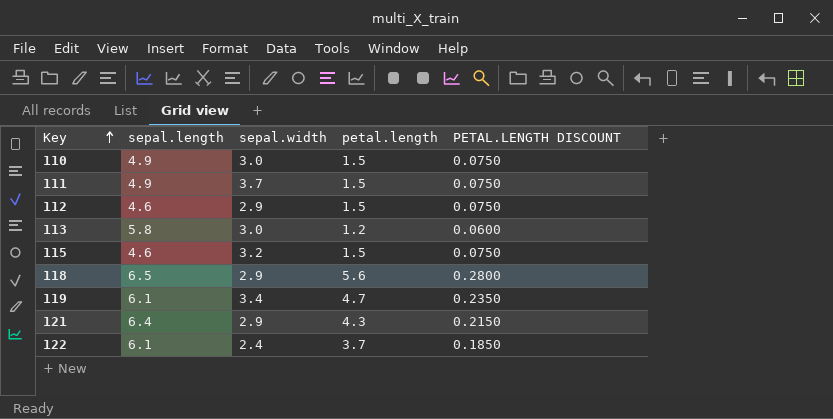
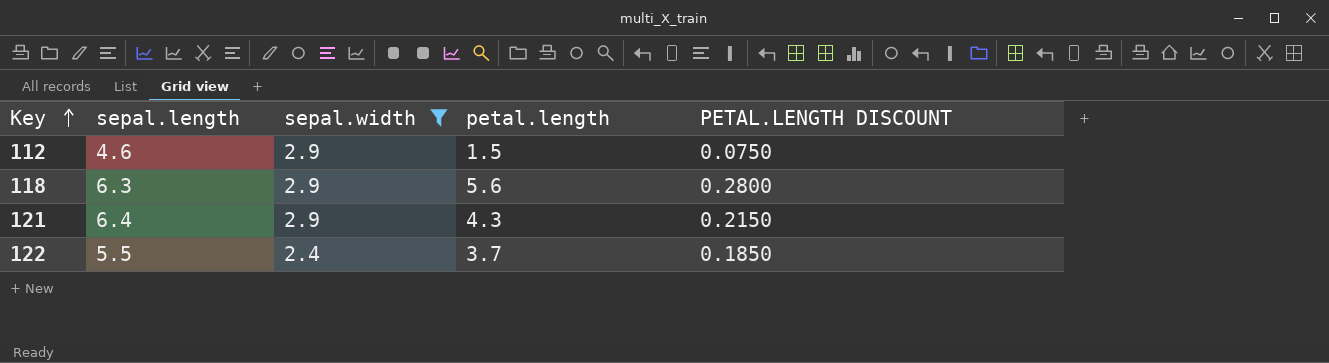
filter: none -> sepal.width <= 2.9
118 | sepal.length: 6.5 -> 6.3
122 | sepal.length: 6.1 -> 5.5

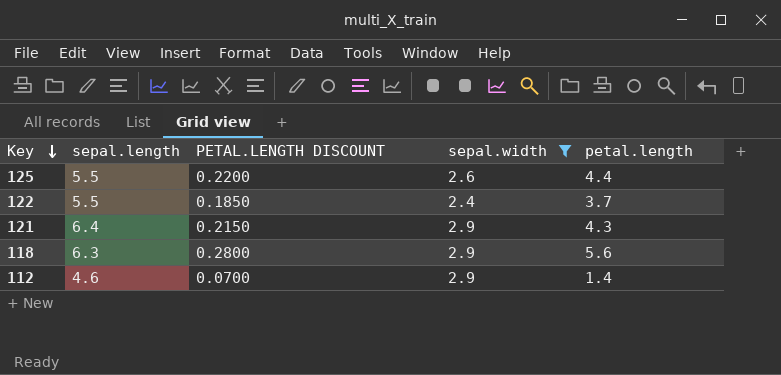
row order: Key ascending -> Key descending
column PETAL.LENGTH DISCOUNT | position: 5 -> 3
row 125: none -> 5.5 | 0.2200 | 2.6 | 4.4
112 | PETAL.LENGTH DISCOUNT: 0.0750 -> 0.0700
112 | petal.length: 1.5 -> 1.4

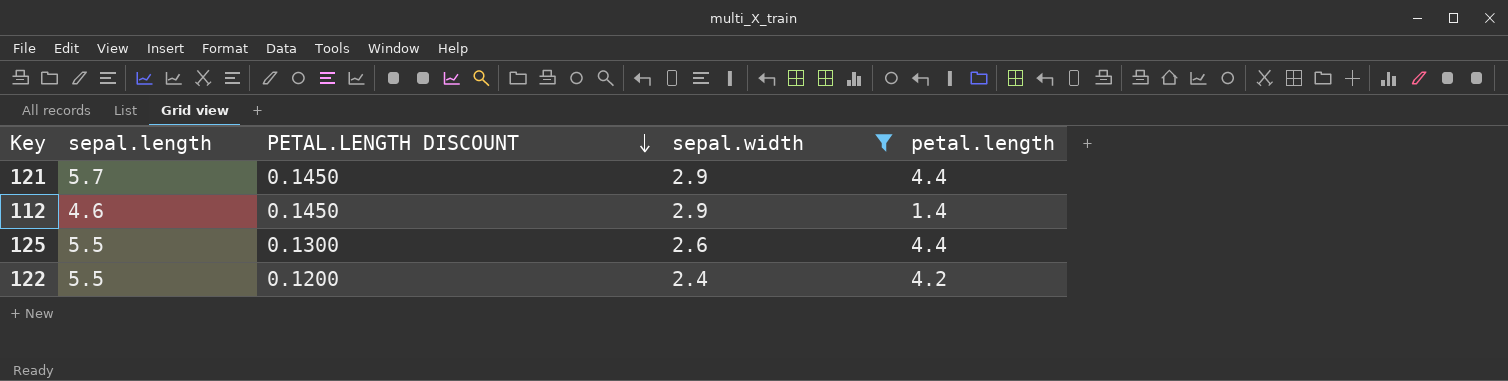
row order: Key descending -> PETAL.LENGTH DISCOUNT descending
column PETAL.LENGTH DISCOUNT | formula: [petal.length] * 0.05 -> [sepal.width] * 0.05
row 118: 6.3 | 0.2800 | 2.9 | 5.6 -> none
121 | sepal.length: 6.4 -> 5.7
121 | petal.length: 4.3 -> 4.4
122 | petal.length: 3.7 -> 4.2

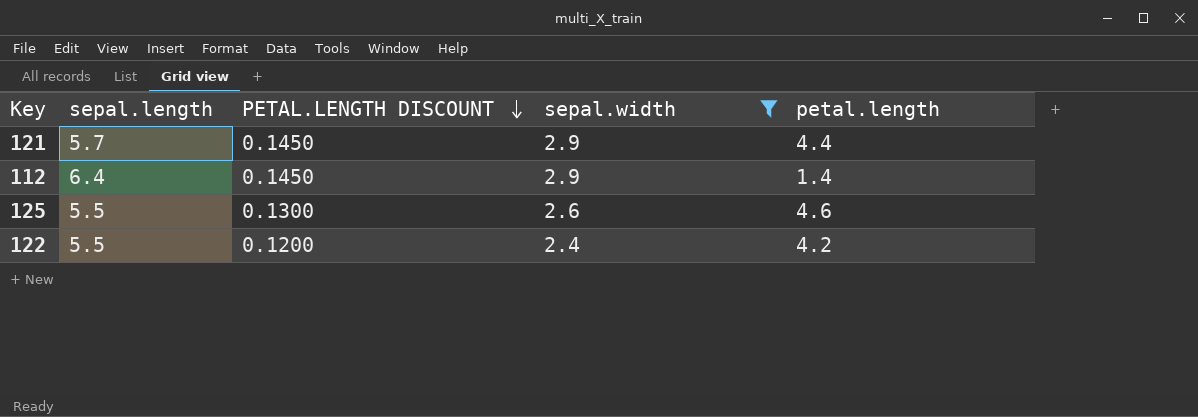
112 | sepal.length: 4.6 -> 6.4
125 | petal.length: 4.4 -> 4.6

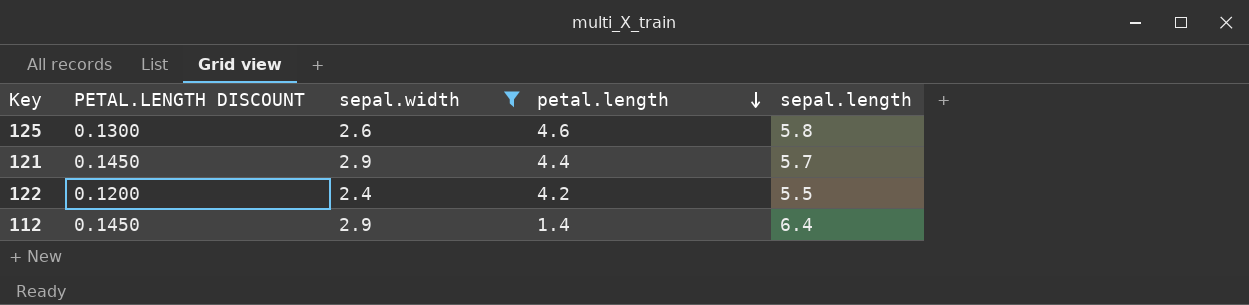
row order: PETAL.LENGTH DISCOUNT descending -> petal.length descending
column sepal.length | position: 2 -> 5
125 | sepal.length: 5.5 -> 5.8

